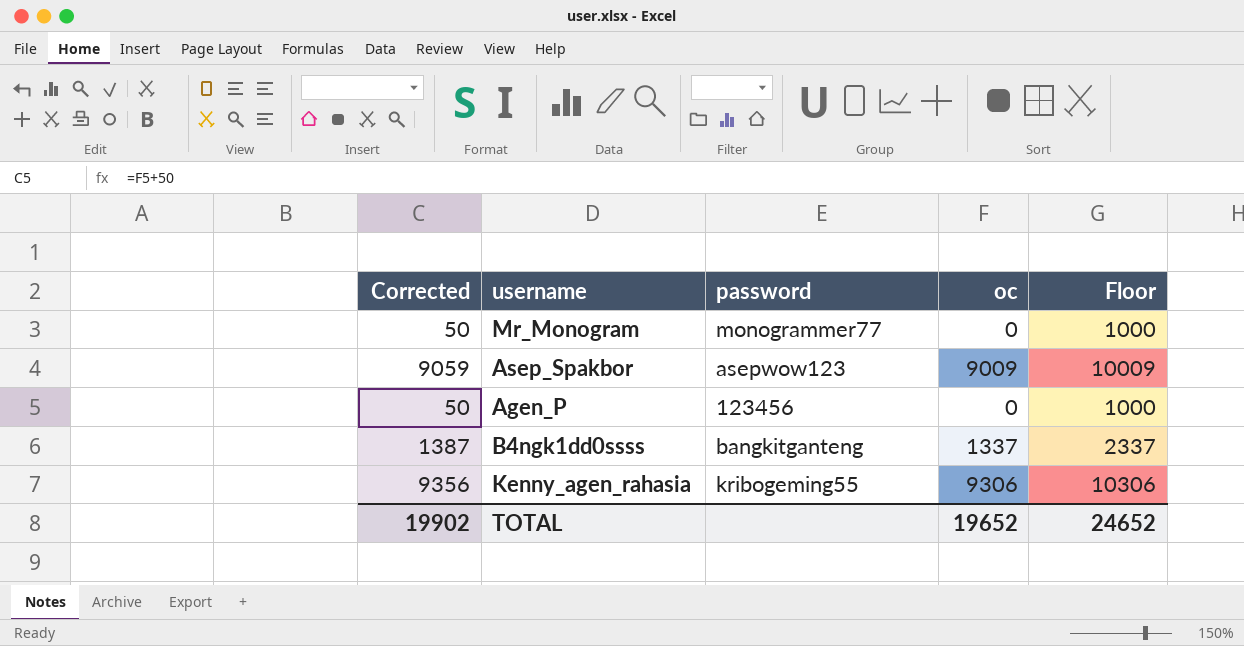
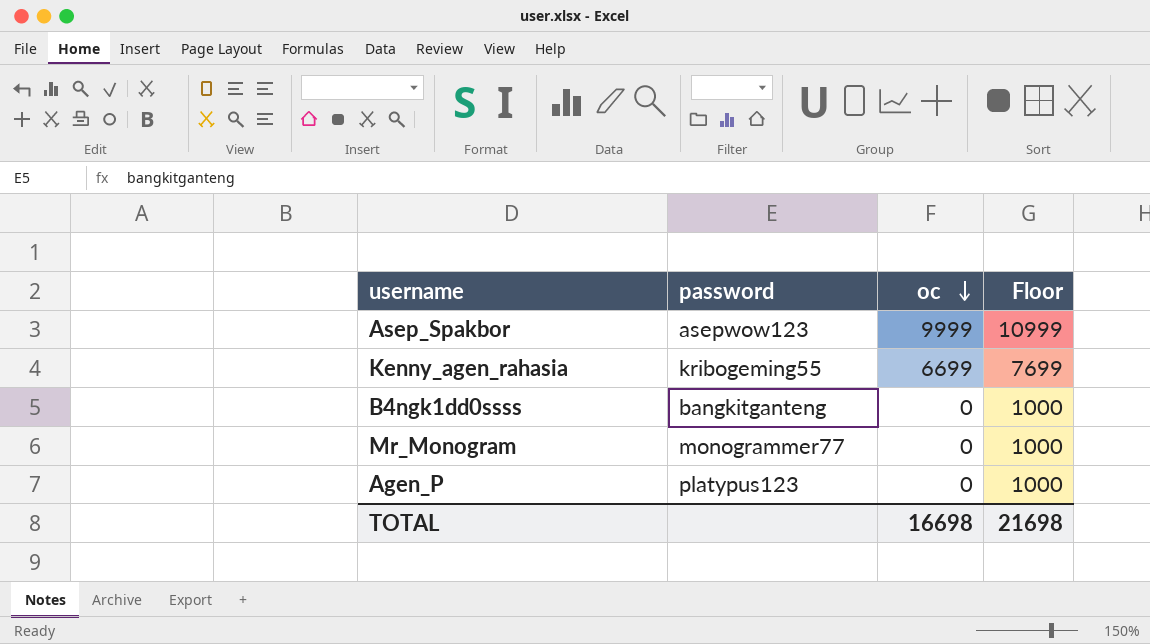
row order: none -> oc descending
column Corrected | formula: [oc] + 50 -> none
Asep_Spakbor | oc: 9009 -> 9999
Asep_Spakbor | Floor: 10009 -> 10999
Kenny_agen_rahasia | oc: 9306 -> 6699
Kenny_agen_rahasia | Floor: 10306 -> 7699
B4ngk1dd0ssss | oc: 1337 -> 0
B4ngk1dd0ssss | Floor: 2337 -> 1000
Agen_P | password: 123456 -> platypus123
TOTAL | oc: 19652 -> 16698
TOTAL | Floor: 24652 -> 21698

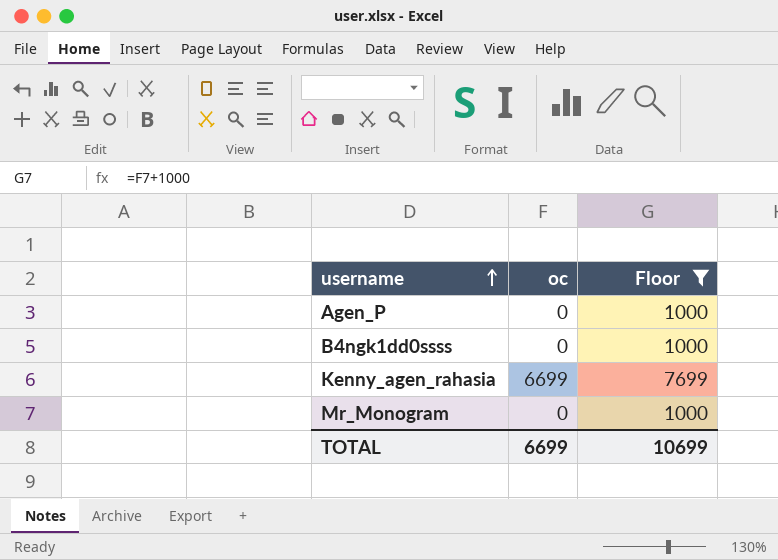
filter: none -> Floor != 10999
row order: oc descending -> username ascending
column password | position: 2 -> none
TOTAL | oc: 16698 -> 6699
TOTAL | Floor: 21698 -> 10699

